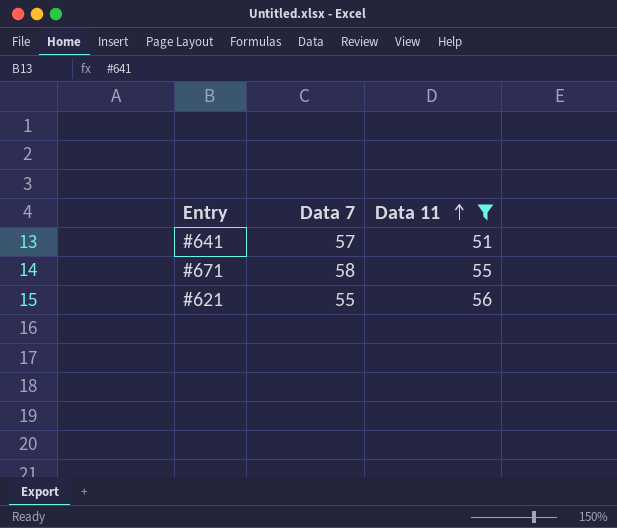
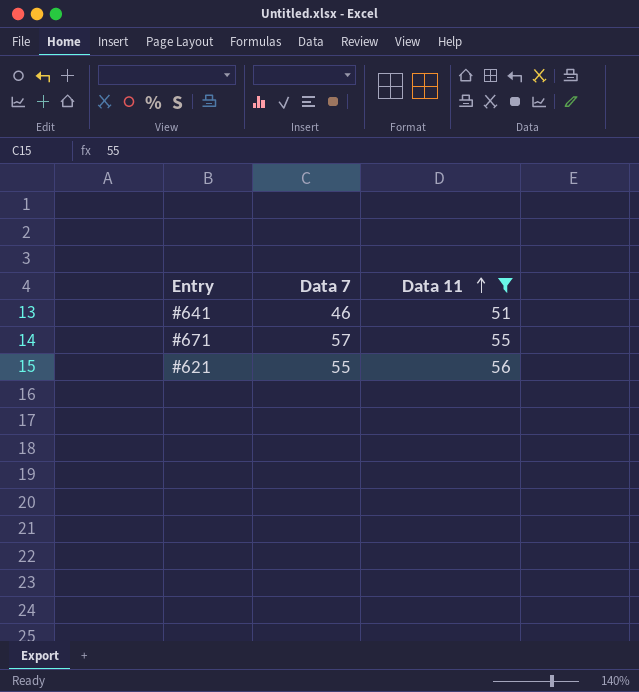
#641 | Data 7: 57 -> 46
#671 | Data 7: 58 -> 57

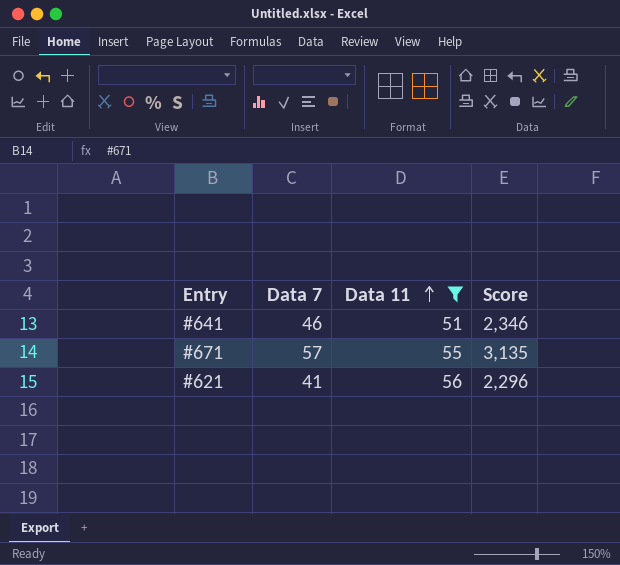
column Score | formula: none -> [Data 7] * [Data 11]
#621 | Data 7: 55 -> 41

